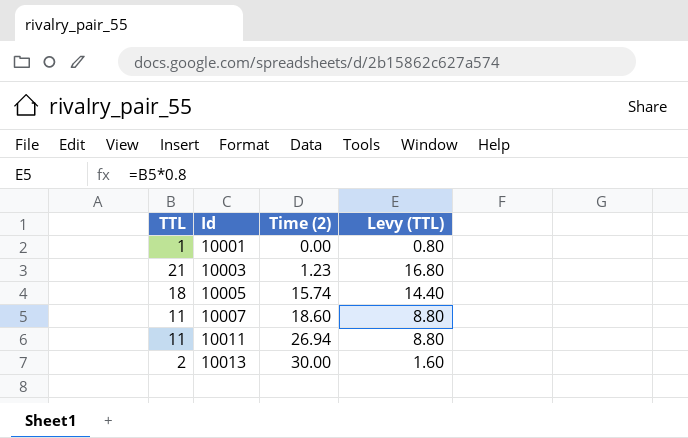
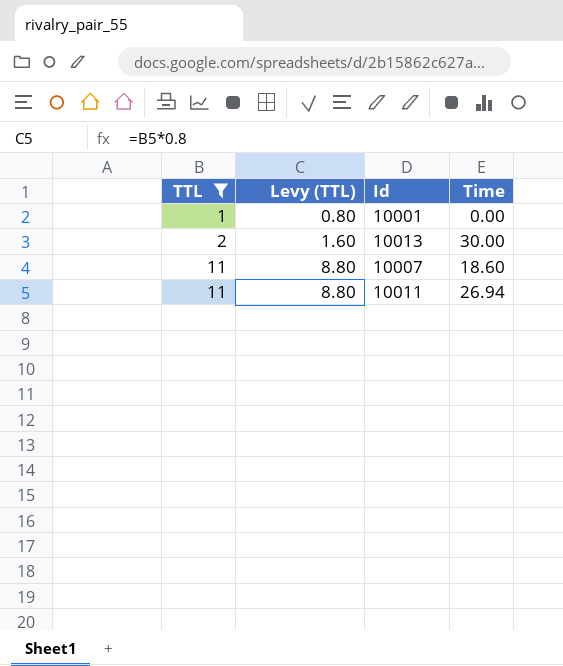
filter: none -> TTL <= 11
row order: Id ascending -> TTL ascending
column Levy (TTL) | position: 4 -> 2
column name: Time (2) -> Time

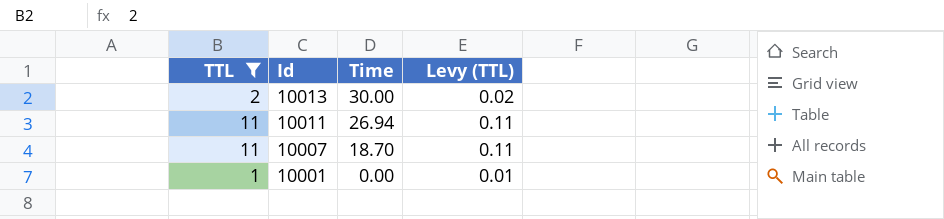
row order: TTL ascending -> Id descending
column Levy (TTL) | formula: [TTL] * 0.8 -> [TTL] * 0.01
column Levy (TTL) | position: 2 -> 4
10007 | Time: 18.60 -> 18.70

